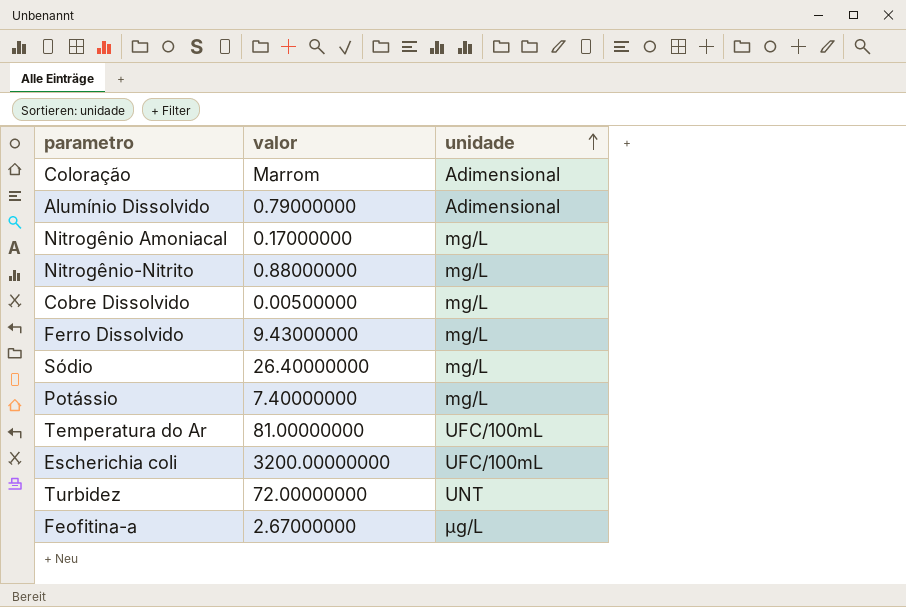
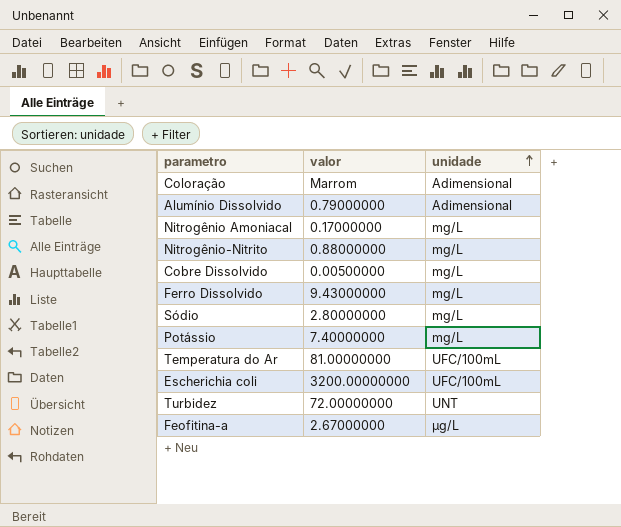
Sódio | valor: 26.40000000 -> 2.80000000

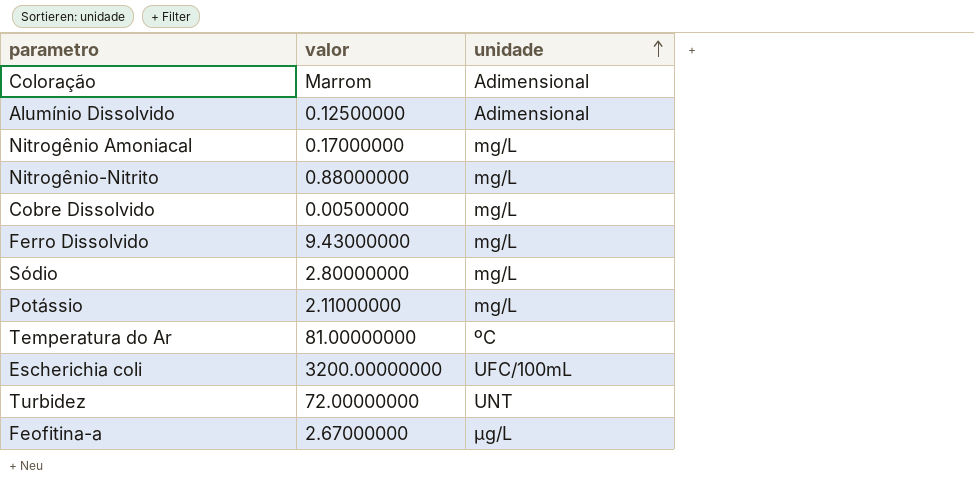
Alumínio Dissolvido | valor: 0.79000000 -> 0.12500000
Potássio | valor: 7.40000000 -> 2.11000000
Temperatura do Ar | unidade: UFC/100mL -> ºC

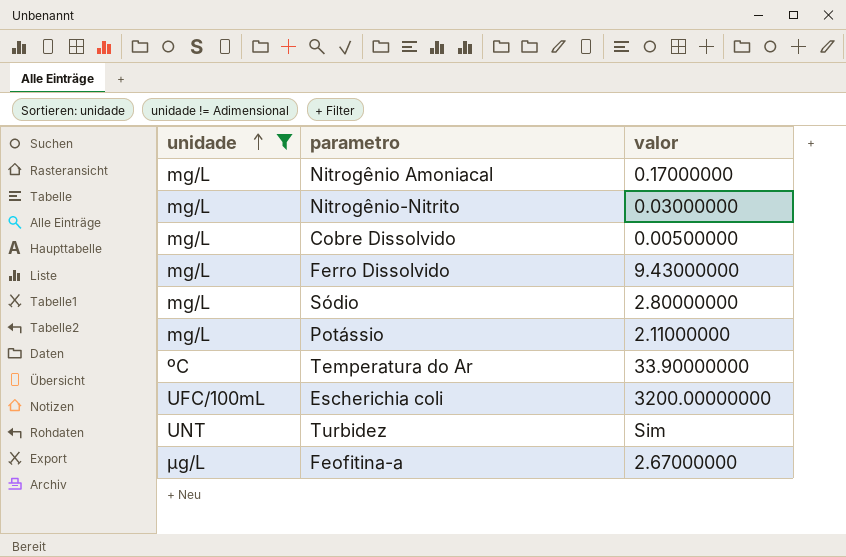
filter: none -> unidade != Adimensional
column unidade | position: 3 -> 1
Nitrogênio-Nitrito | valor: 0.88000000 -> 0.03000000
Temperatura do Ar | valor: 81.00000000 -> 33.90000000
Turbidez | valor: 72.00000000 -> Sim

